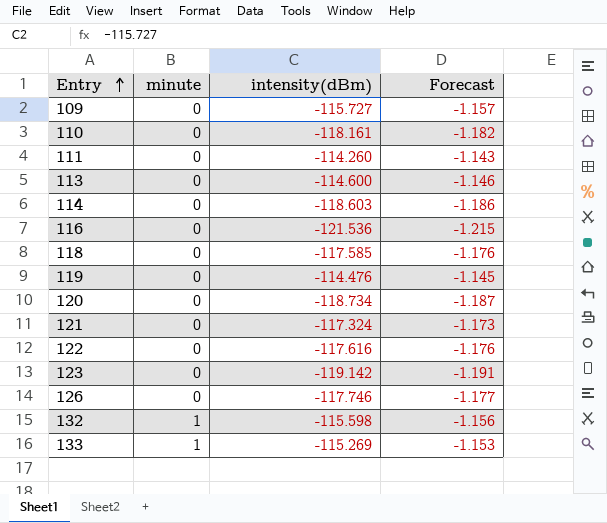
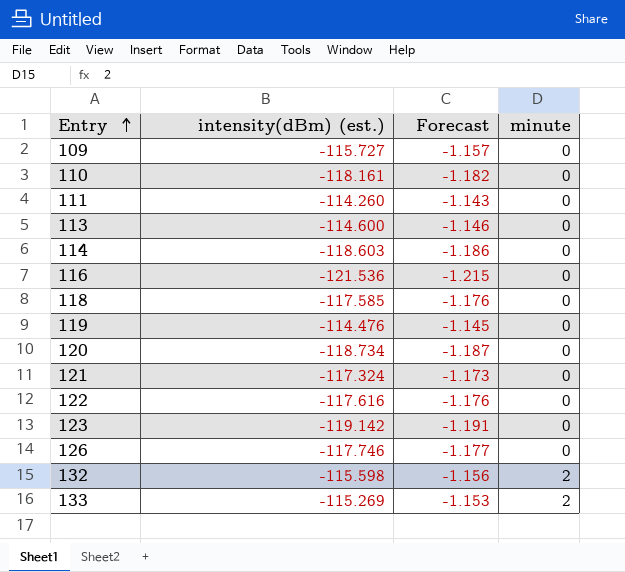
column name: intensity(dBm) -> intensity(dBm) (est.)
column minute | position: 2 -> 4
132 | minute: 1 -> 2
133 | minute: 1 -> 2

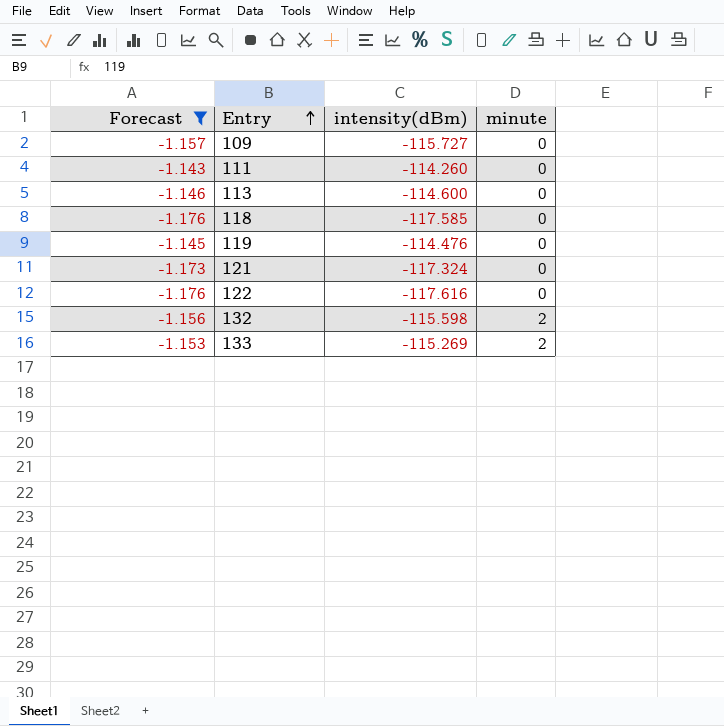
filter: none -> Forecast >= -1.176
column Forecast | position: 3 -> 1
column name: intensity(dBm) (est.) -> intensity(dBm)

